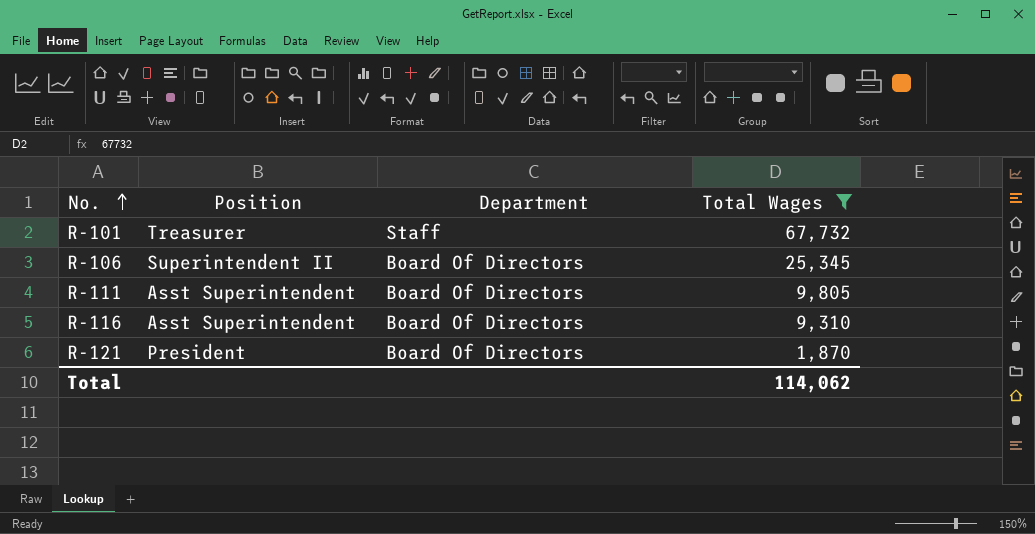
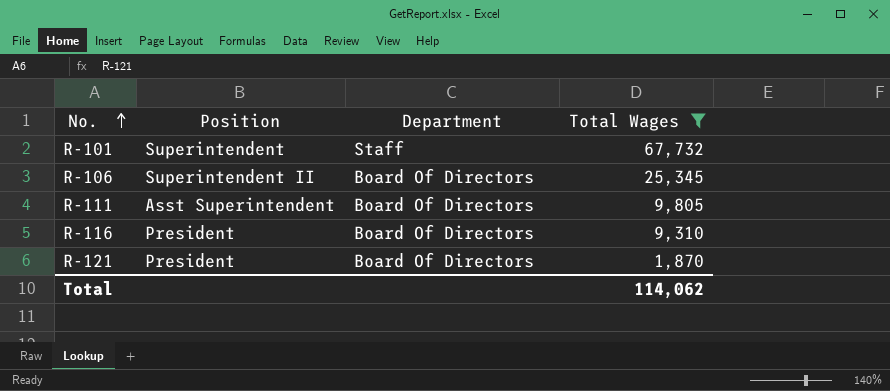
R-101 | Position: Treasurer -> Superintendent
R-116 | Position: Asst Superintendent -> President

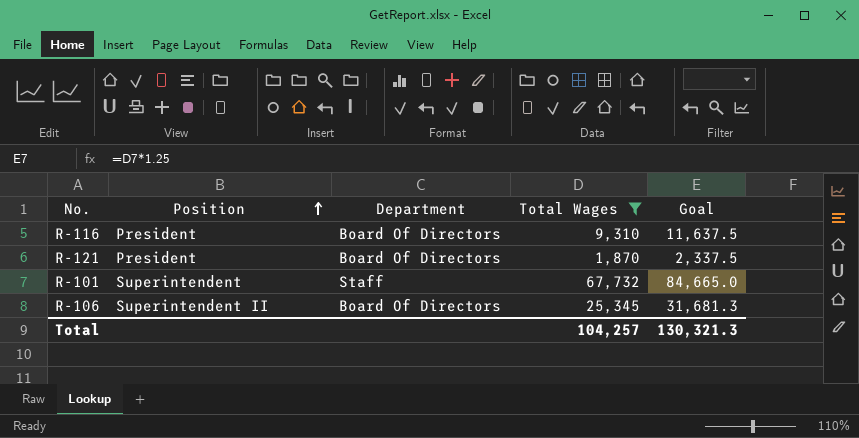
row order: No. ascending -> Position ascending
column Goal | formula: none -> [Total Wages] * 1.25
row R-111: Asst Superintendent | Board Of Directors | 9,805 -> none
Total | Total Wages: 114,062 -> 104,257

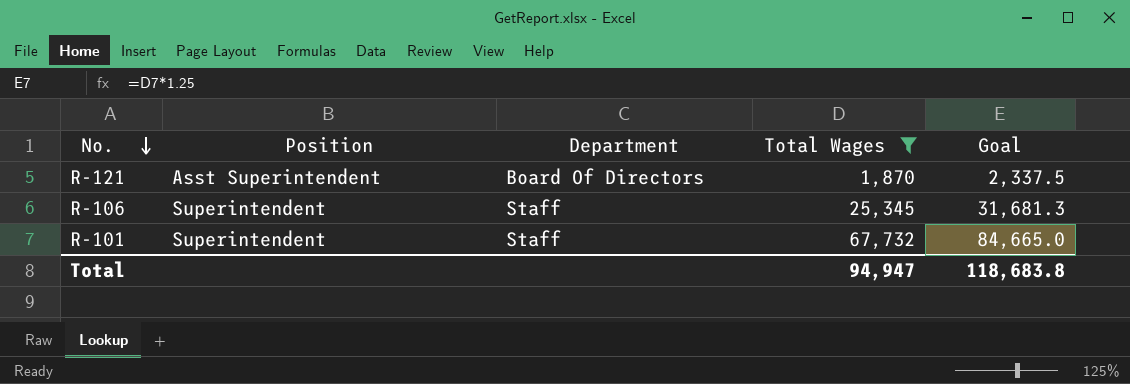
row order: Position ascending -> No. descending
row R-116: President | Board Of Directors | 9,310 | 11,637.5 -> none
R-121 | Position: President -> Asst Superintendent
R-106 | Position: Superintendent II -> Superintendent
R-106 | Department: Board Of Directors -> Staff
Total | Total Wages: 104,257 -> 94,947
Total | Goal: 130,321.3 -> 118,683.8

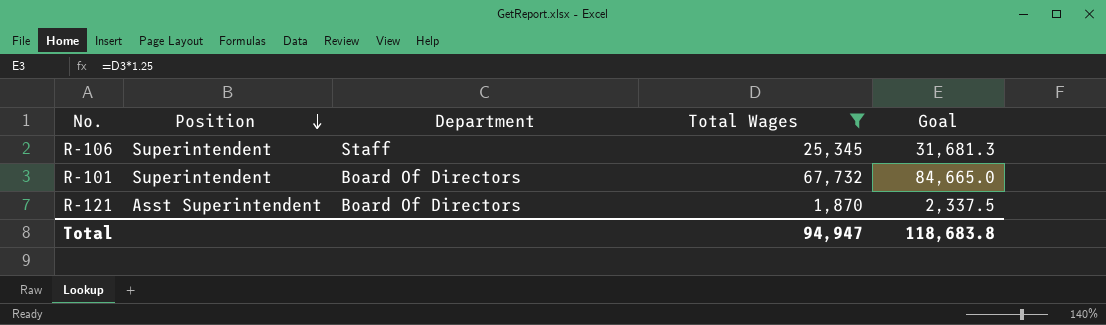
row order: No. descending -> Position descending
R-101 | Department: Staff -> Board Of Directors

